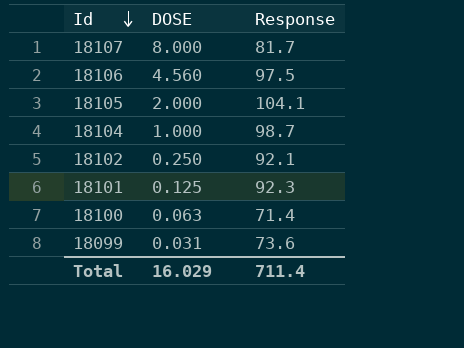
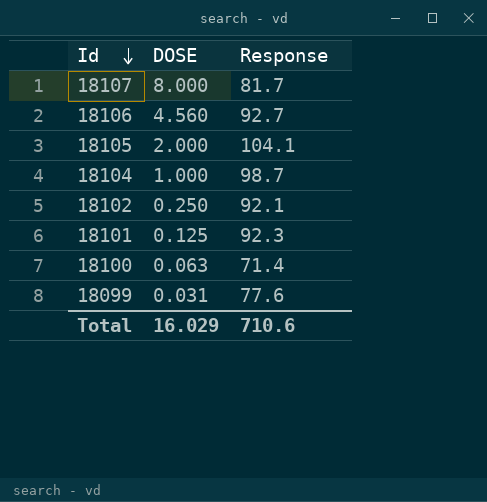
18106 | Response: 97.5 -> 92.7
18099 | Response: 73.6 -> 77.6
Total | Response: 711.4 -> 710.6

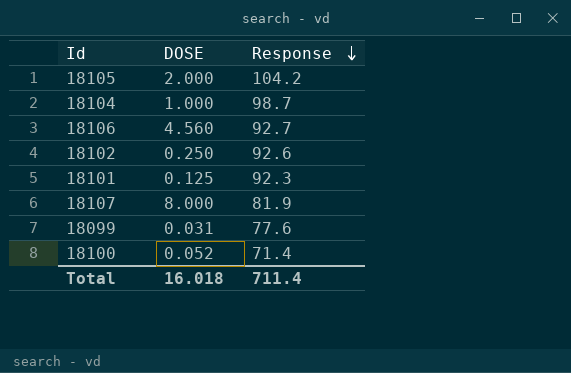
row order: Id descending -> Response descending
18105 | Response: 104.1 -> 104.2
18102 | Response: 92.1 -> 92.6
18107 | Response: 81.7 -> 81.9
18100 | DOSE: 0.063 -> 0.052
Total | DOSE: 16.029 -> 16.018
Total | Response: 710.6 -> 711.4

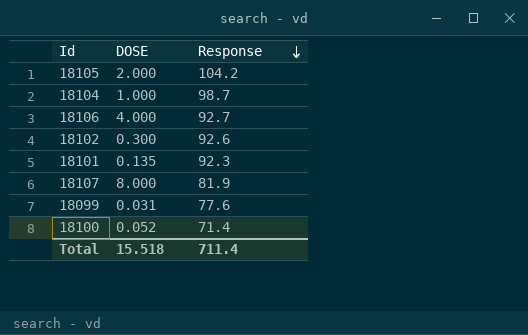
18106 | DOSE: 4.560 -> 4.000
18102 | DOSE: 0.250 -> 0.300
18101 | DOSE: 0.125 -> 0.135
Total | DOSE: 16.018 -> 15.518

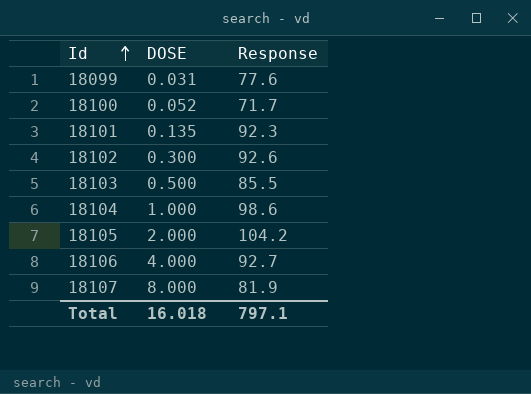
row order: Response descending -> Id ascending
18100 | Response: 71.4 -> 71.7
row 18103: none -> 0.500 | 85.5
18104 | Response: 98.7 -> 98.6
Total | DOSE: 15.518 -> 16.018
Total | Response: 711.4 -> 797.1

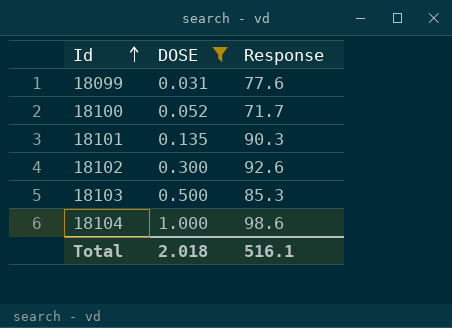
filter: none -> DOSE <= 1.000
18101 | Response: 92.3 -> 90.3
18103 | Response: 85.5 -> 85.3
Total | DOSE: 16.018 -> 2.018
Total | Response: 797.1 -> 516.1

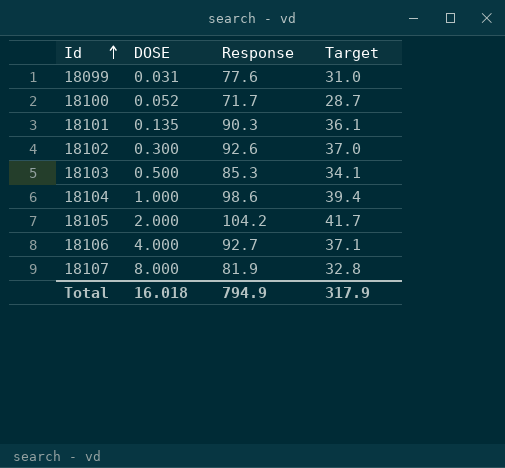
filter: DOSE <= 1.000 -> none
column Target | formula: none -> [Response] * 0.4
Total | DOSE: 2.018 -> 16.018
Total | Response: 516.1 -> 794.9

